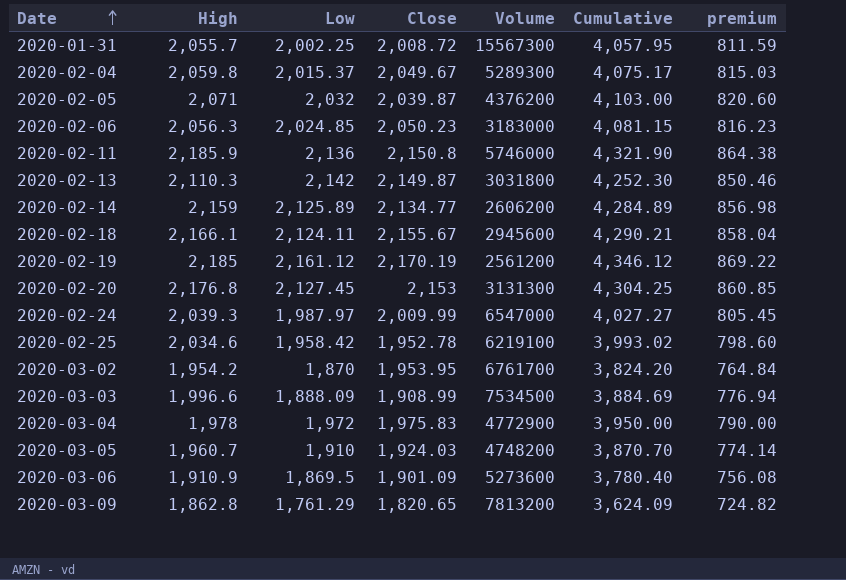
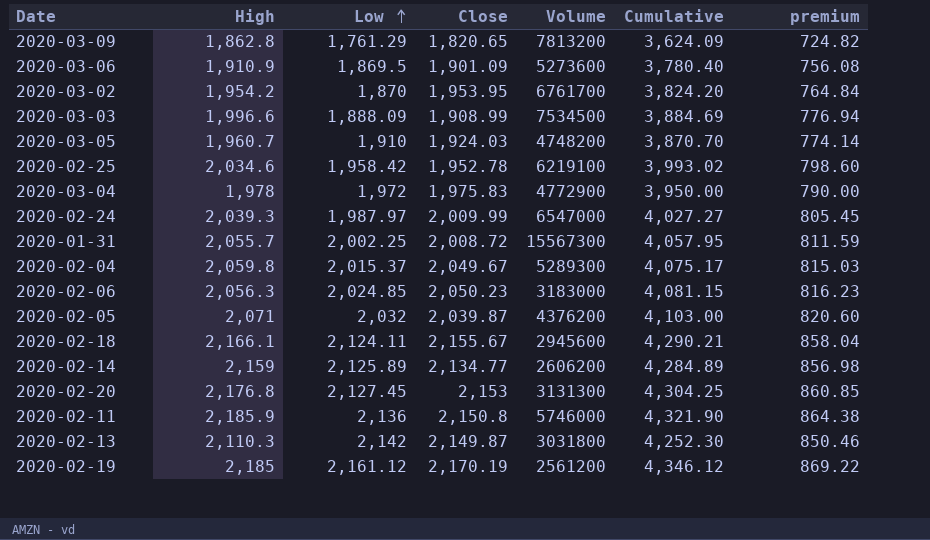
row order: Date ascending -> Low ascending

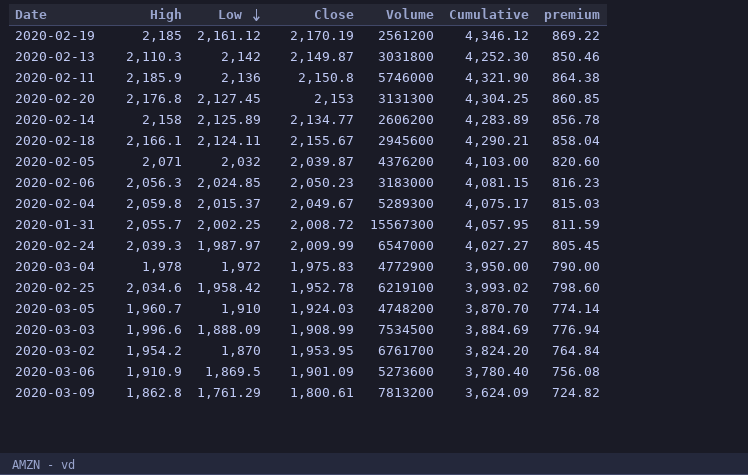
row order: Low ascending -> Low descending
2020-02-14 | High: 2,159 -> 2,158
2020-02-14 | Cumulative: 4,284.89 -> 4,283.89
2020-02-14 | premium: 856.98 -> 856.78
2020-03-09 | Close: 1,820.65 -> 1,800.61

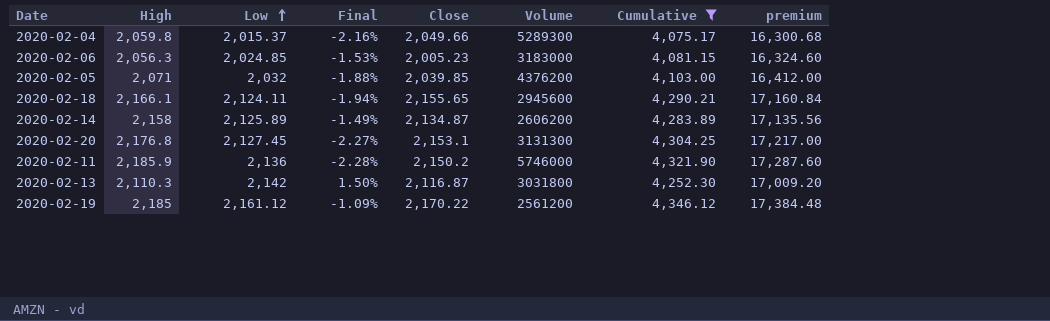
filter: none -> Cumulative >= 4,075.17
row order: Low descending -> Low ascending
column Final | formula: none -> ([Low] - [High]) / [High]
column premium | formula: [Cumulative] * 0.2 -> [Cumulative] * 4
2020-02-04 | Close: 2,049.67 -> 2,049.66
2020-02-06 | Close: 2,050.23 -> 2,005.23
2020-02-05 | Close: 2,039.87 -> 2,039.85
2020-02-18 | Close: 2,155.67 -> 2,155.65
2020-02-14 | Close: 2,134.77 -> 2,134.87
2020-02-20 | Close: 2,153 -> 2,153.1
2020-02-11 | Close: 2,150.8 -> 2,150.2
2020-02-13 | Close: 2,149.87 -> 2,116.87
2020-02-19 | Close: 2,170.19 -> 2,170.22

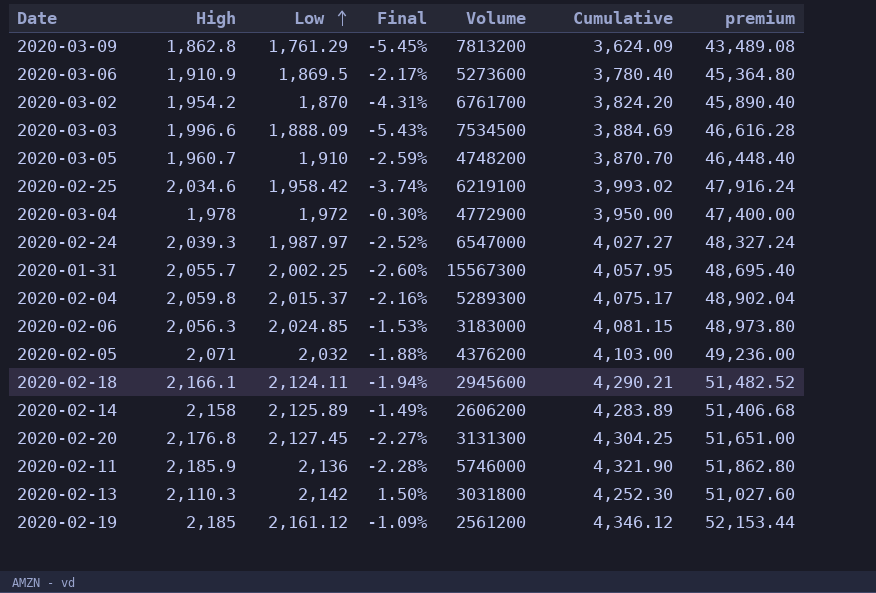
filter: Cumulative >= 4,075.17 -> none
column Close | position: 5 -> none
column premium | formula: [Cumulative] * 4 -> [Cumulative] * 12

